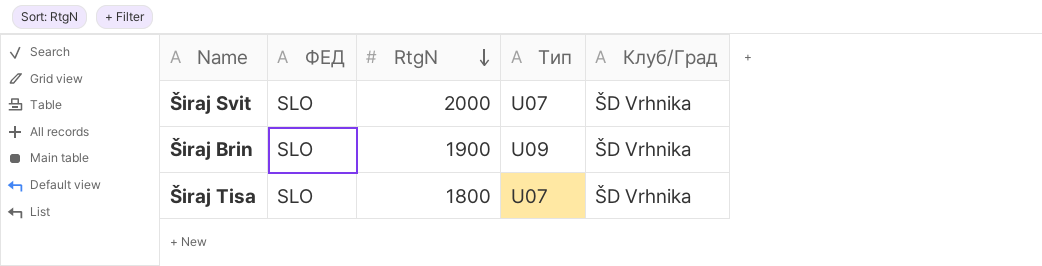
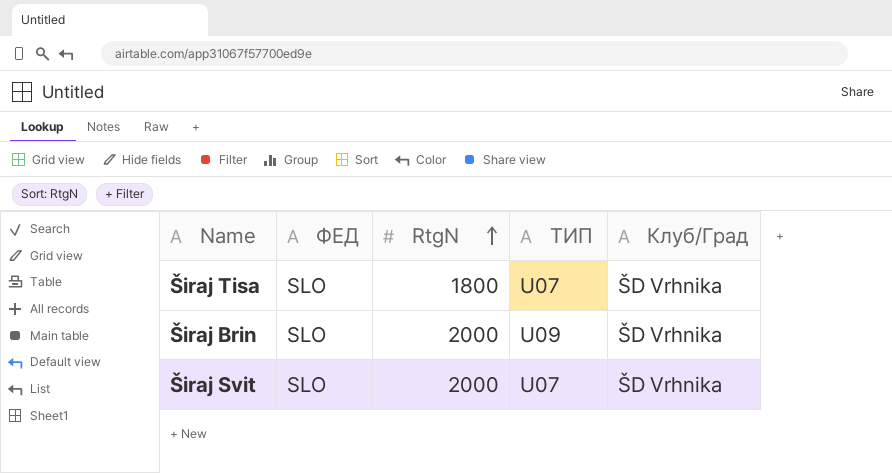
row order: RtgN descending -> RtgN ascending
column name: Тип -> ТИП
Širaj Brin | RtgN: 1900 -> 2000

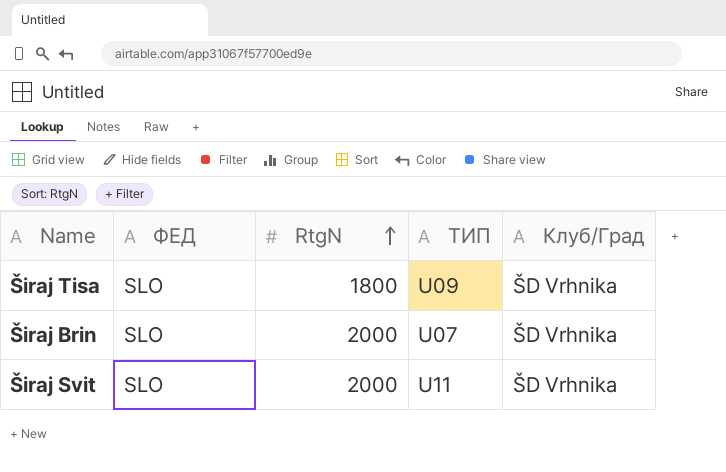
Širaj Tisa | ТИП: U07 -> U09
Širaj Brin | ТИП: U09 -> U07
Širaj Svit | ТИП: U07 -> U11

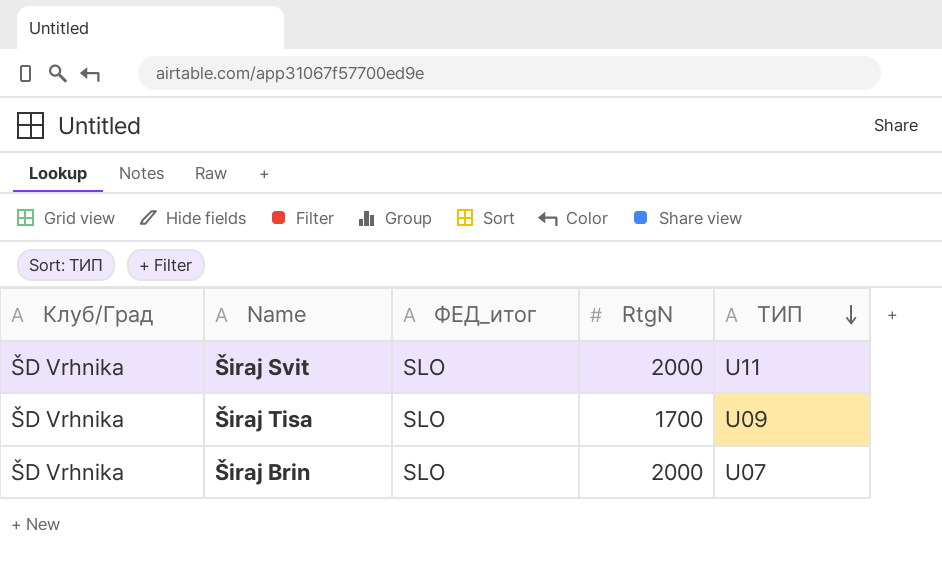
row order: RtgN ascending -> ТИП descending
column Клуб/Град | position: 5 -> 1
column name: ФЕД -> ФЕД_итог
Širaj Tisa | RtgN: 1800 -> 1700

